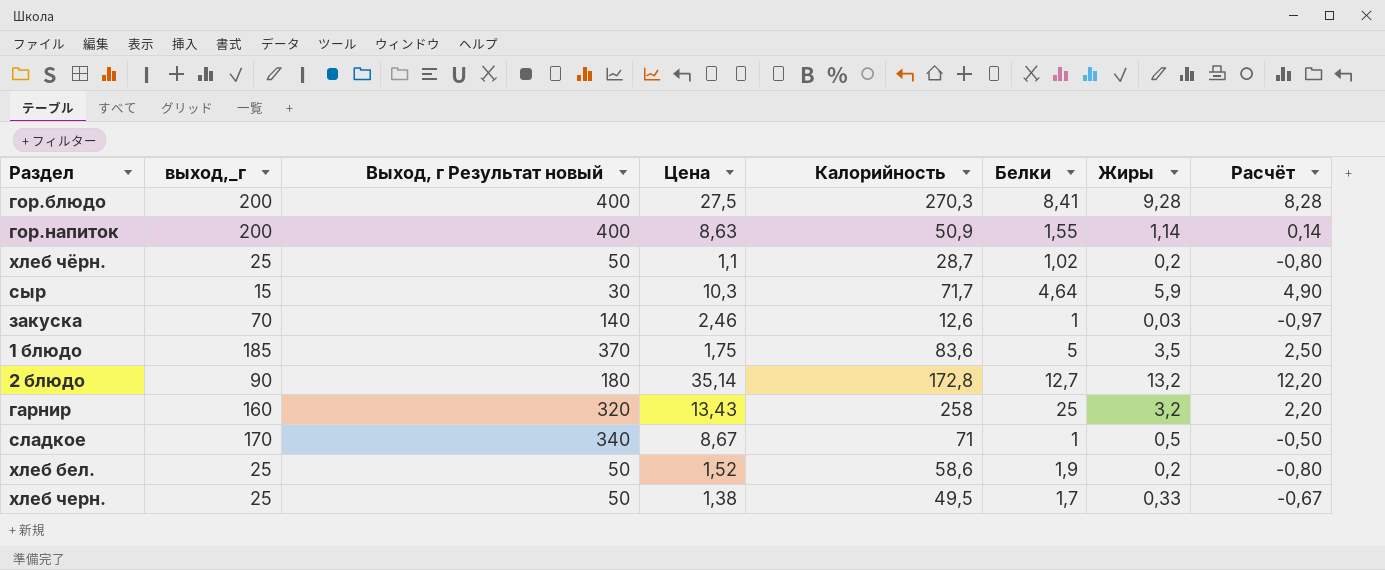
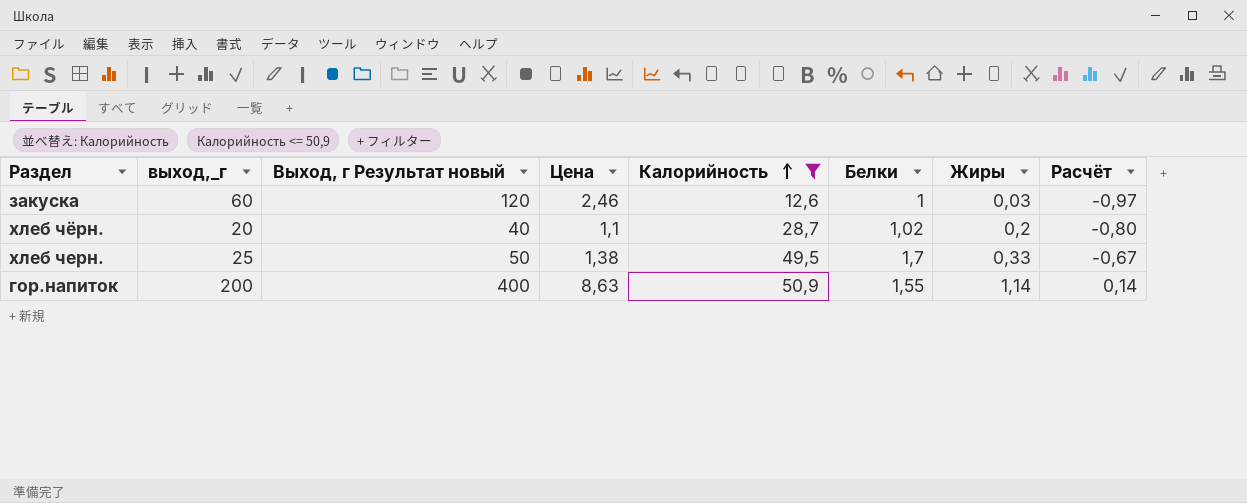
filter: none -> Калорийность <= 50,9
row order: none -> Калорийность ascending
закуска | выход,_г: 70 -> 60
закуска | Выход, г Результат новый: 140 -> 120
хлеб чёрн. | выход,_г: 25 -> 20
хлеб чёрн. | Выход, г Результат новый: 50 -> 40

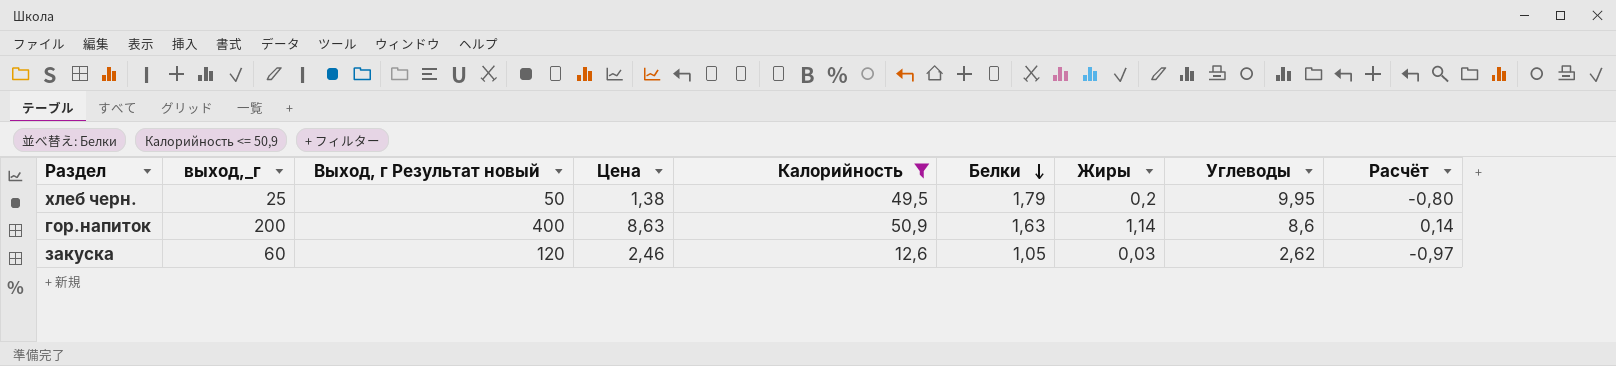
row order: Калорийность ascending -> Белки descending
column Углеводы | position: none -> 8
row хлеб чёрн.: 20 | 40 | 1,1 | 28,7 | 1,02 | 0,2 | -0,80 -> none
хлеб черн. | Белки: 1,7 -> 1,79
хлеб черн. | Жиры: 0,33 -> 0,2
хлеб черн. | Расчёт: -0,67 -> -0,80
гор.напиток | Белки: 1,55 -> 1,63
закуска | Белки: 1 -> 1,05

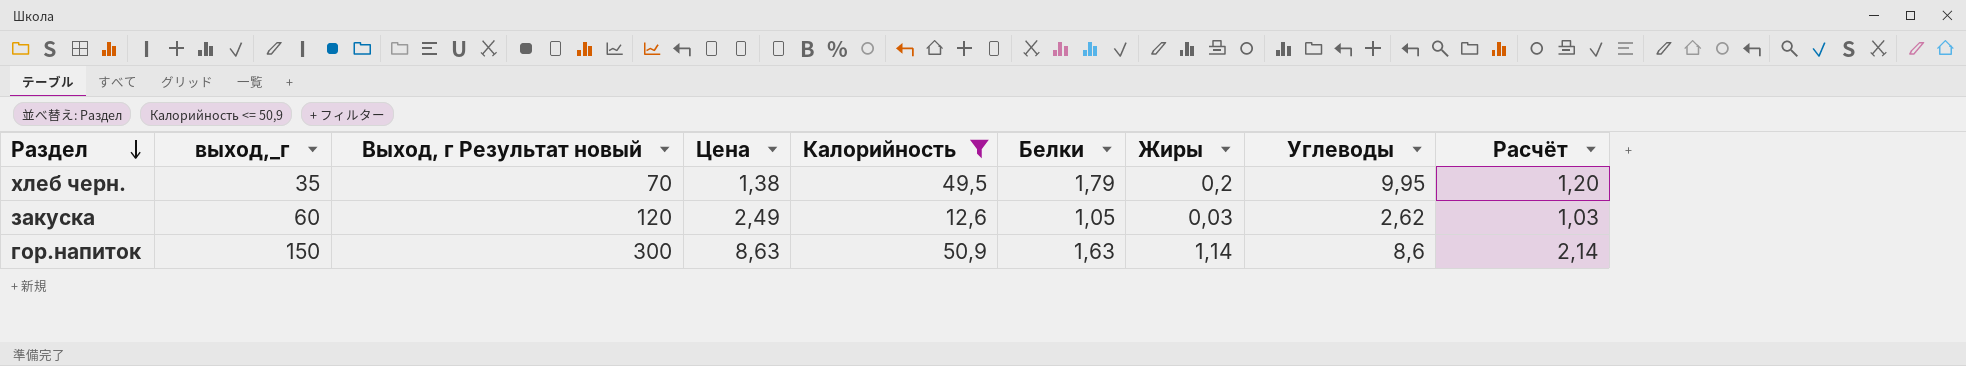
row order: Белки descending -> Раздел descending
column Расчёт | formula: [Жиры] - 1 -> [Жиры] + 1
хлеб черн. | выход,_г: 25 -> 35
хлеб черн. | Выход, г Результат новый: 50 -> 70
закуска | Цена: 2,46 -> 2,49
гор.напиток | выход,_г: 200 -> 150
гор.напиток | Выход, г Результат новый: 400 -> 300

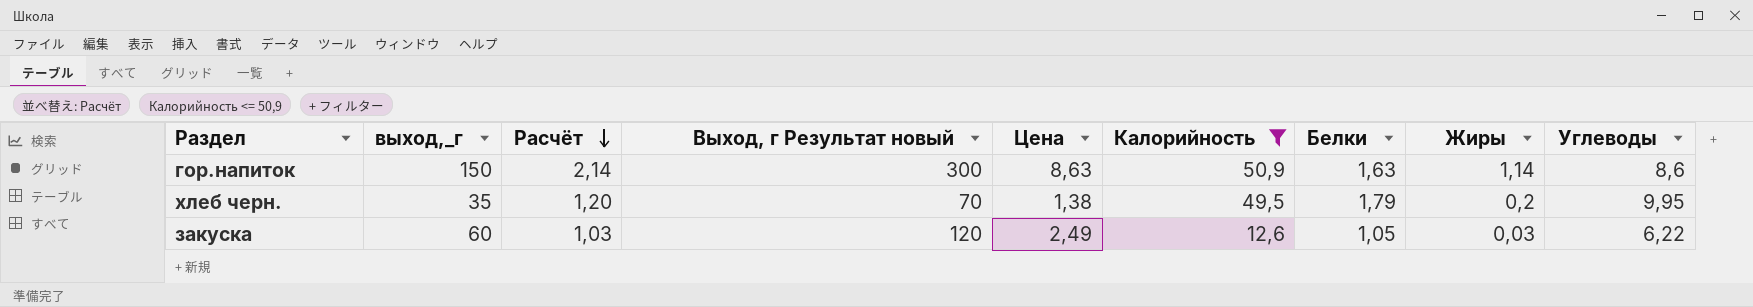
row order: Раздел descending -> Расчёт descending
column Расчёт | position: 9 -> 3
закуска | Углеводы: 2,62 -> 6,22

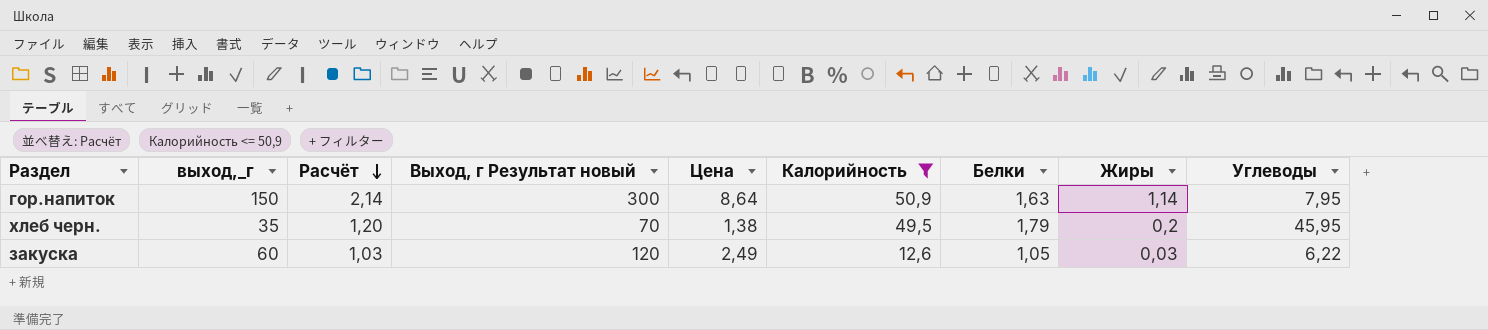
гор.напиток | Цена: 8,63 -> 8,64
гор.напиток | Углеводы: 8,6 -> 7,95
хлеб черн. | Углеводы: 9,95 -> 45,95

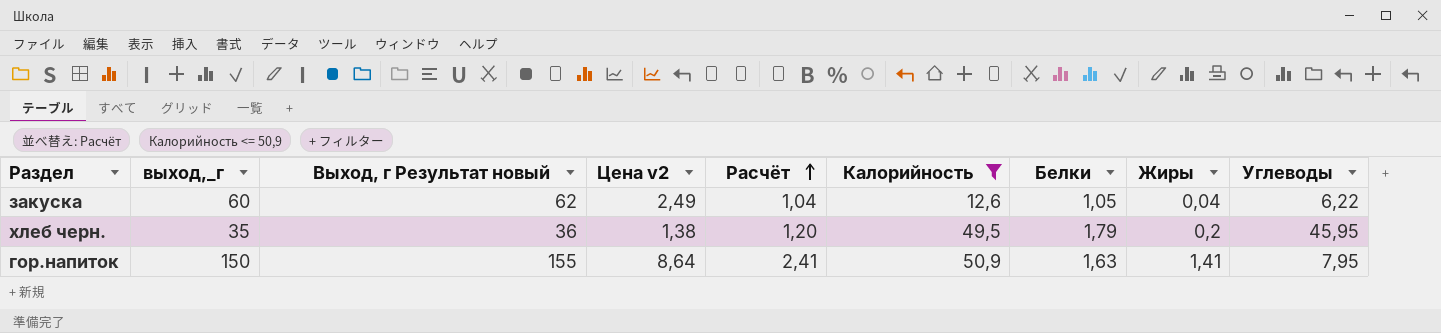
row order: Расчёт descending -> Расчёт ascending
column Выход, г Результат новый | formula: [выход,_г] * 2 -> [выход,_г] * 1,03
column name: Цена -> Цена v2
column Расчёт | position: 3 -> 5
закуска | Расчёт: 1,03 -> 1,04
закуска | Жиры: 0,03 -> 0,04
гор.напиток | Расчёт: 2,14 -> 2,41
гор.напиток | Жиры: 1,14 -> 1,41

